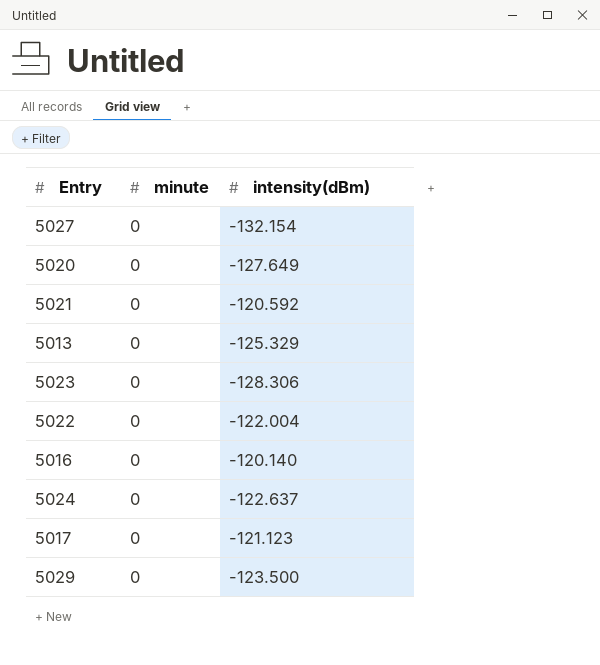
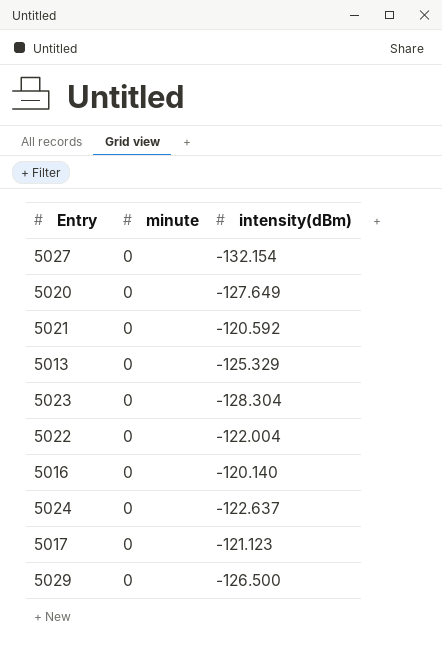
5023 | intensity(dBm): -128.306 -> -128.304
5029 | intensity(dBm): -123.500 -> -126.500

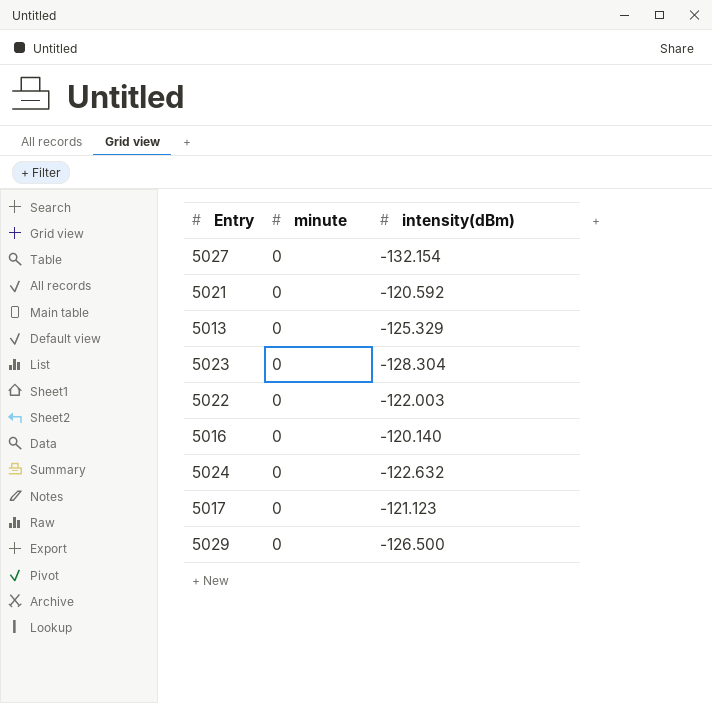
row 5020: 0 | -127.649 -> none
5022 | intensity(dBm): -122.004 -> -122.003
5024 | intensity(dBm): -122.637 -> -122.632

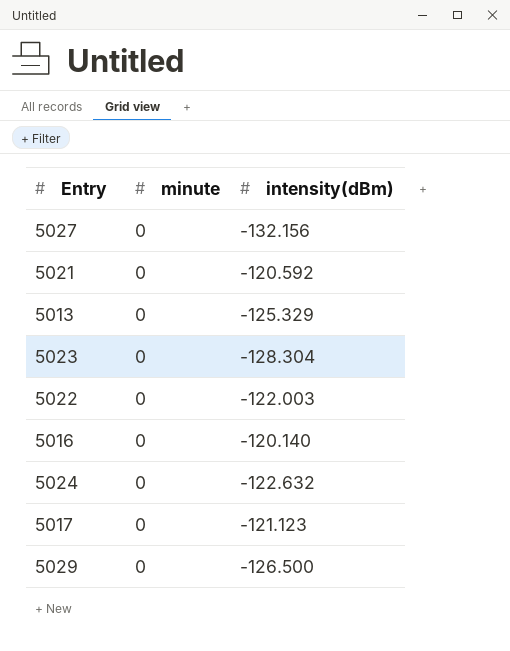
5027 | intensity(dBm): -132.154 -> -132.156

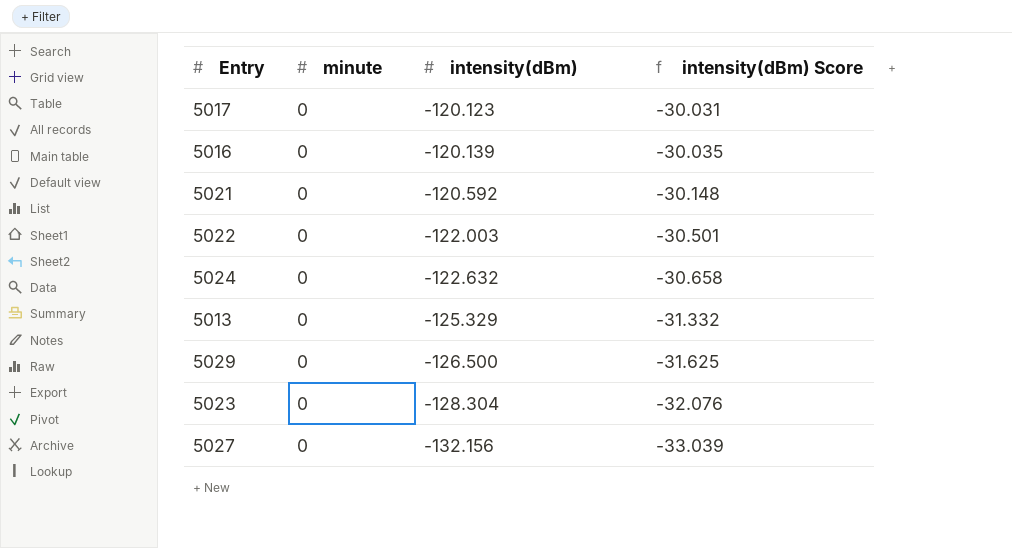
row order: none -> intensity(dBm) descending
column intensity(dBm) Score | formula: none -> [intensity(dBm)] * 0.25
5017 | intensity(dBm): -121.123 -> -120.123
5016 | intensity(dBm): -120.140 -> -120.139

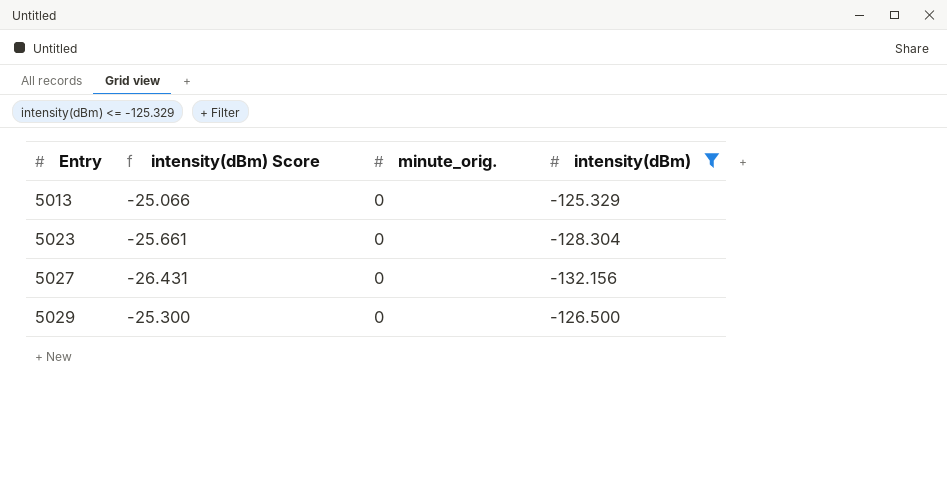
filter: none -> intensity(dBm) <= -125.329
row order: intensity(dBm) descending -> Entry ascending
column intensity(dBm) Score | formula: [intensity(dBm)] * 0.25 -> [intensity(dBm)] * 0.2
column intensity(dBm) Score | position: 4 -> 2
column name: minute -> minute_orig.

